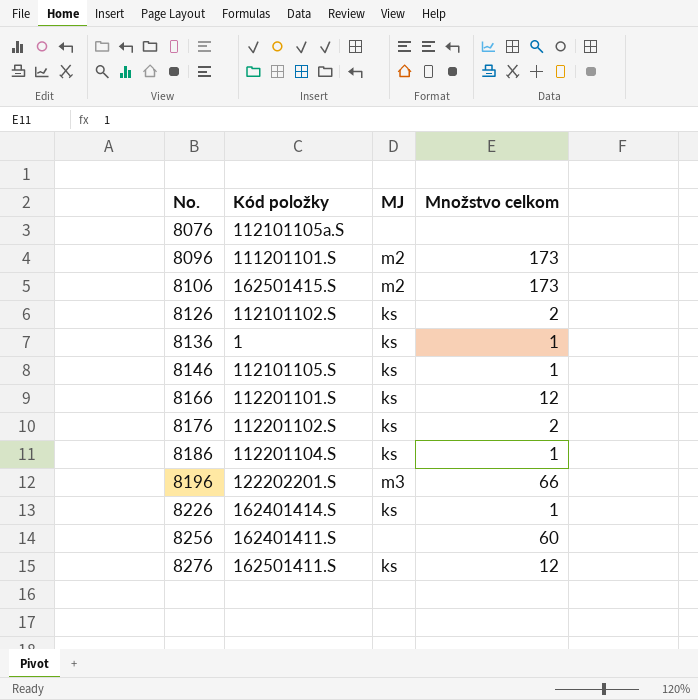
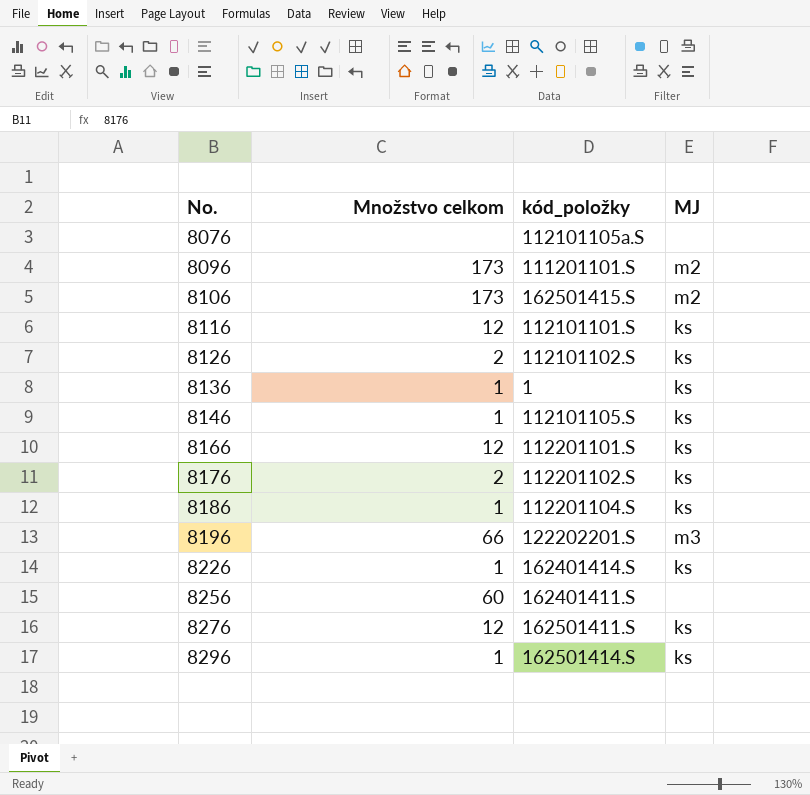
column Množstvo celkom | position: 4 -> 2
column name: Kód položky -> kód_položky
row 8116: none -> 12 | 112101101.S | ks
row 8296: none -> 1 | 162501414.S | ks

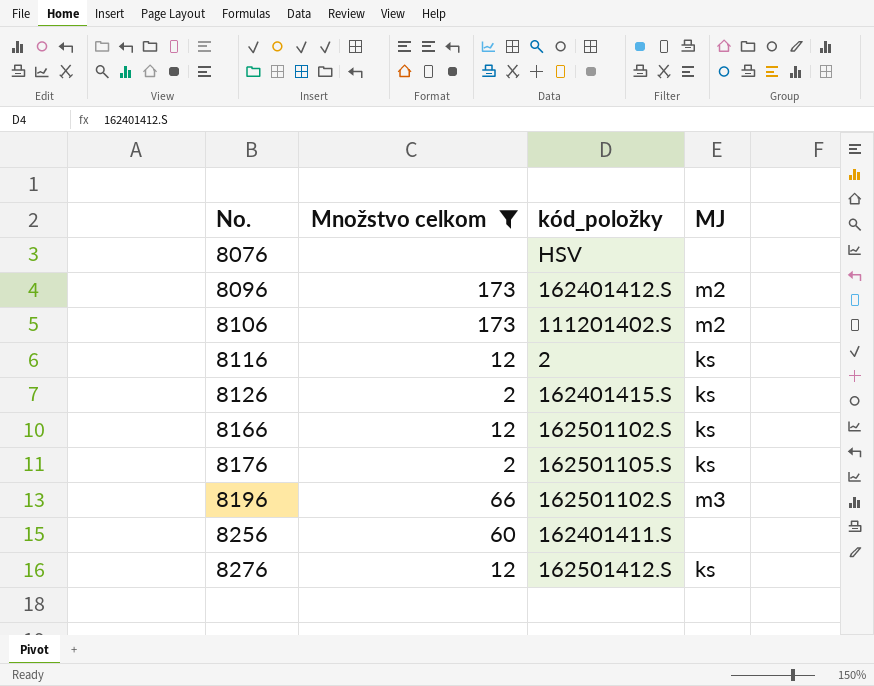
filter: none -> Množstvo celkom != 1
8076 | kód_položky: 112101105a.S -> HSV
8096 | kód_položky: 111201101.S -> 162401412.S
8106 | kód_položky: 162501415.S -> 111201402.S
8116 | kód_položky: 112101101.S -> 2
8126 | kód_položky: 112101102.S -> 162401415.S
8166 | kód_položky: 112201101.S -> 162501102.S
8176 | kód_položky: 112201102.S -> 162501105.S
8196 | kód_položky: 122202201.S -> 162501102.S
8276 | kód_položky: 162501411.S -> 162501412.S

